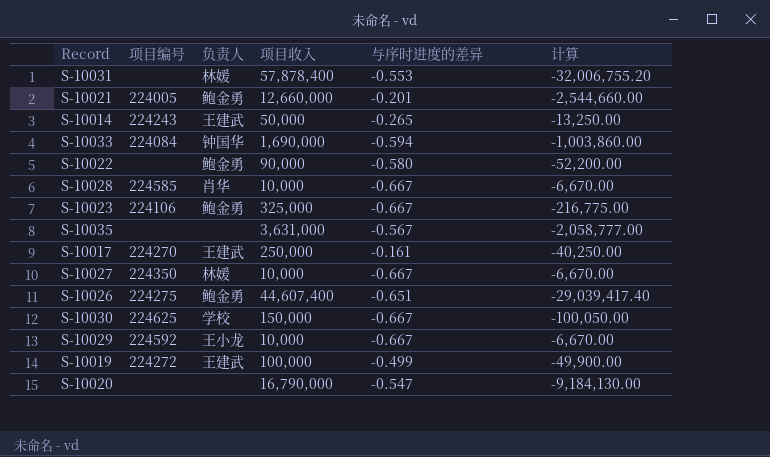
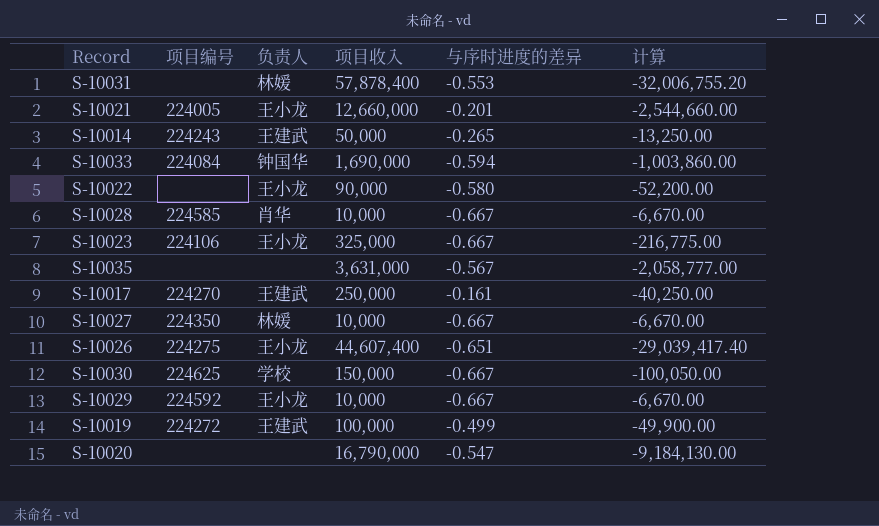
S-10021 | 负责人: 鲍金勇 -> 王小龙
S-10022 | 负责人: 鲍金勇 -> 王小龙
S-10023 | 负责人: 鲍金勇 -> 王小龙
S-10026 | 负责人: 鲍金勇 -> 王小龙

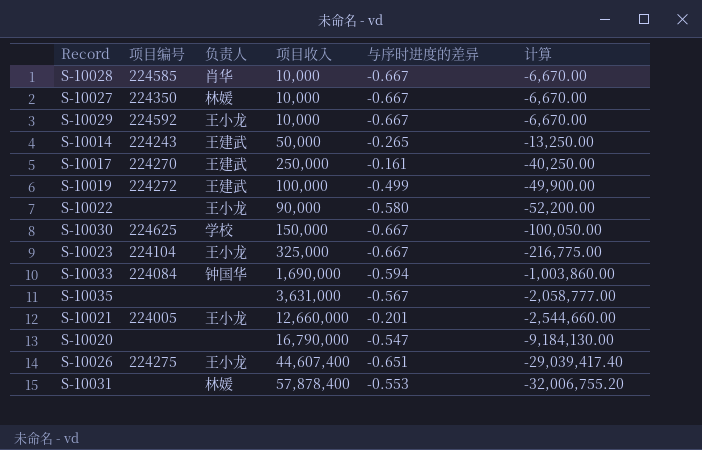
row order: none -> 计算 descending
S-10023 | 项目编号: 224106 -> 224104

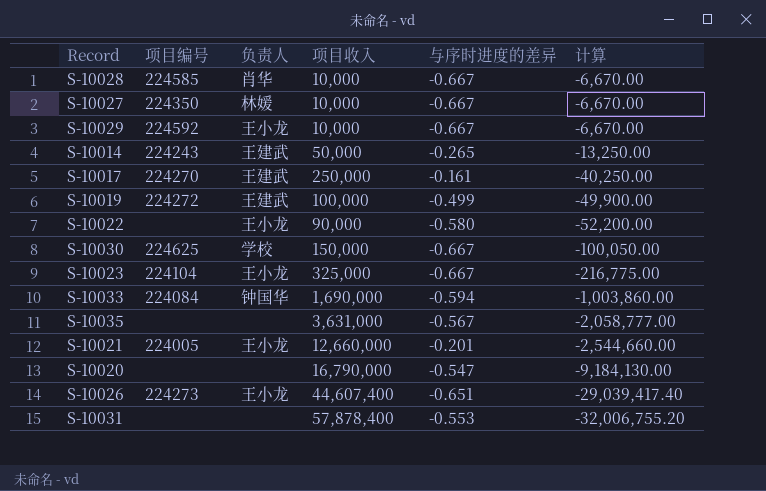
S-10026 | 项目编号: 224275 -> 224273
S-10031 | 负责人: 林媛 -> none

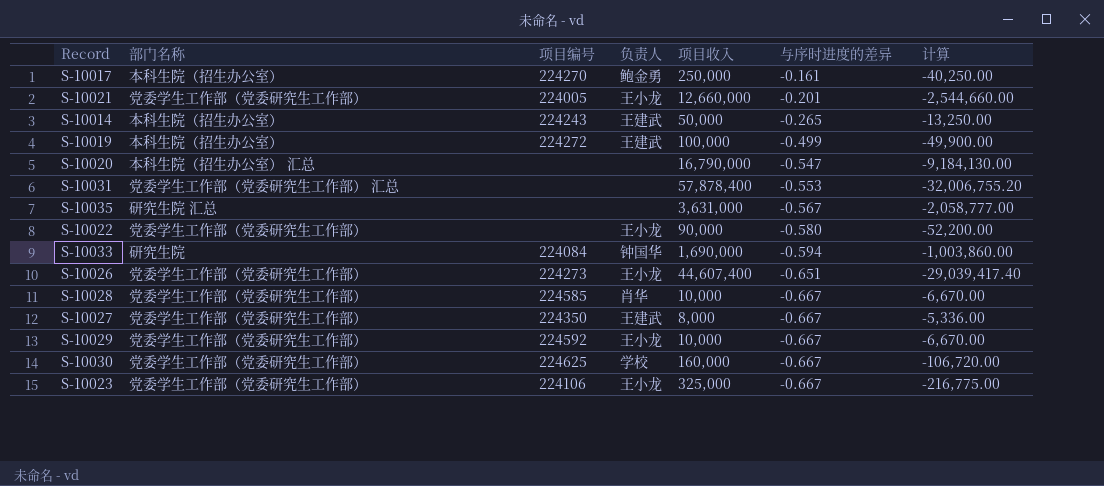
row order: 计算 descending -> 与序时进度的差异 descending
column 部门名称 | position: none -> 2
S-10017 | 负责人: 王建武 -> 鲍金勇
S-10027 | 负责人: 林媛 -> 王建武
S-10027 | 项目收入: 10,000 -> 8,000
S-10027 | 计算: -6,670.00 -> -5,336.00
S-10030 | 项目收入: 150,000 -> 160,000
S-10030 | 计算: -100,050.00 -> -106,720.00
S-10023 | 项目编号: 224104 -> 224106

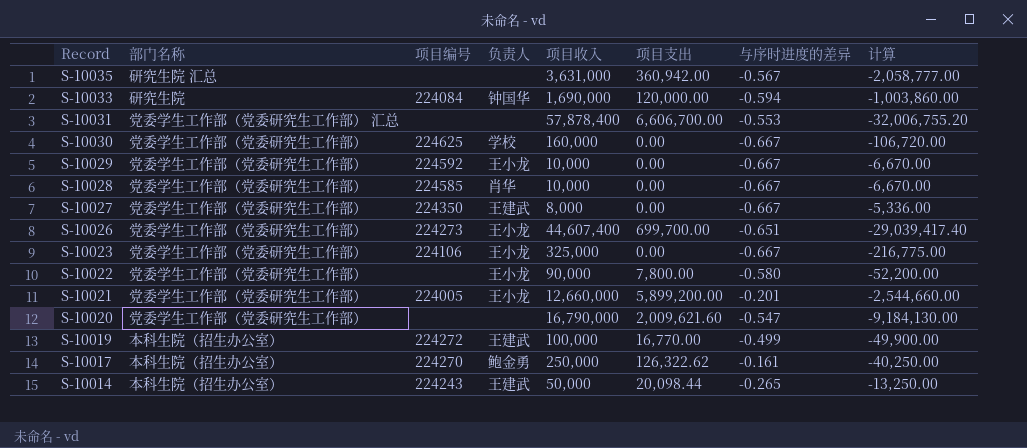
row order: 与序时进度的差异 descending -> Record descending
column 项目支出 | position: none -> 6
S-10020 | 部门名称: 本科生院（招生办公室） 汇总 -> 党委学生工作部（党委研究生工作部）

